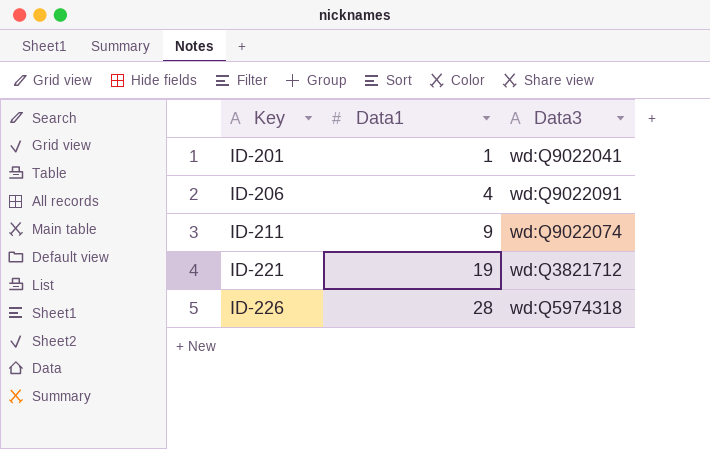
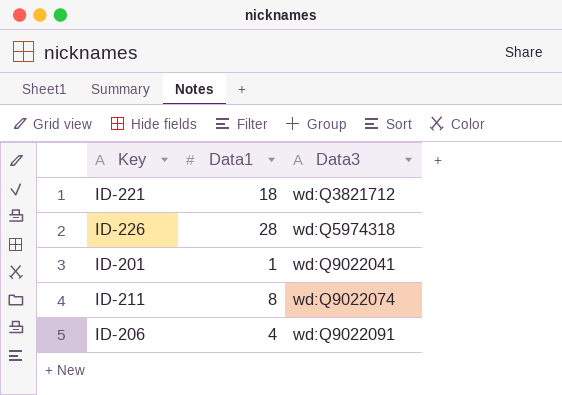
row order: Key ascending -> Data3 ascending
ID-221 | Data1: 19 -> 18
ID-211 | Data1: 9 -> 8

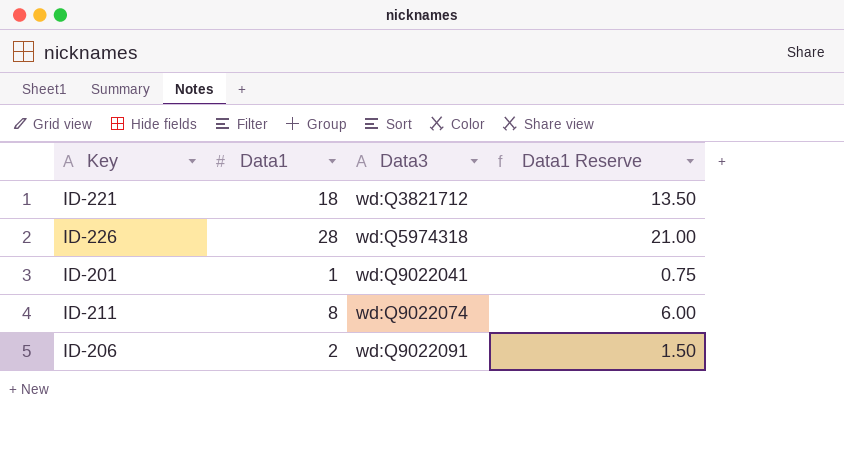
column Data1 Reserve | formula: none -> [Data1] * 0.75
ID-206 | Data1: 4 -> 2

